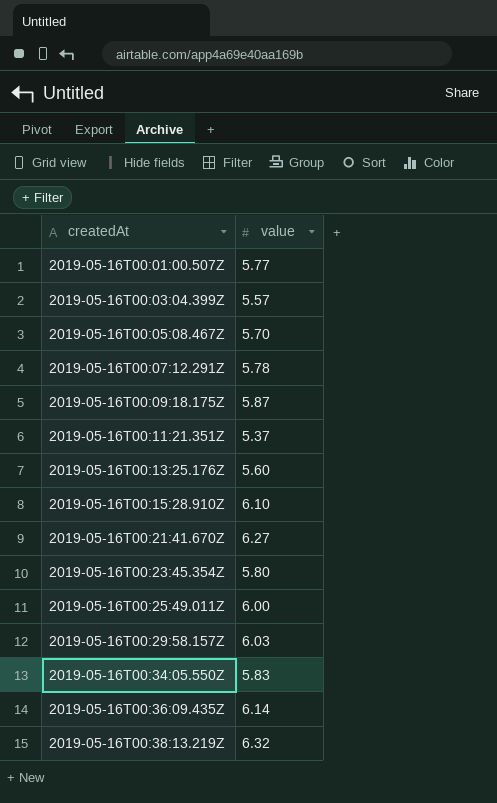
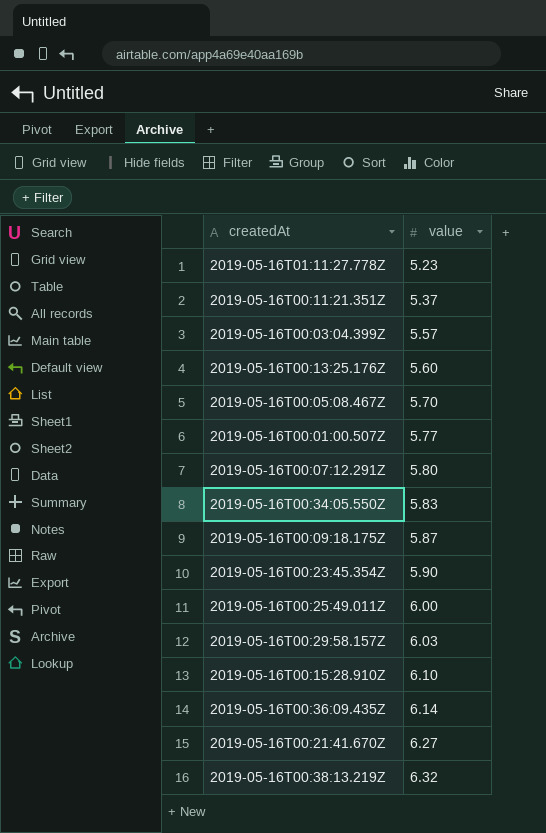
row order: createdAt ascending -> value ascending
row 2019-05-16T01:11:27.778Z: none -> 5.23
2019-05-16T00:07:12.291Z | value: 5.78 -> 5.80
2019-05-16T00:23:45.354Z | value: 5.80 -> 5.90

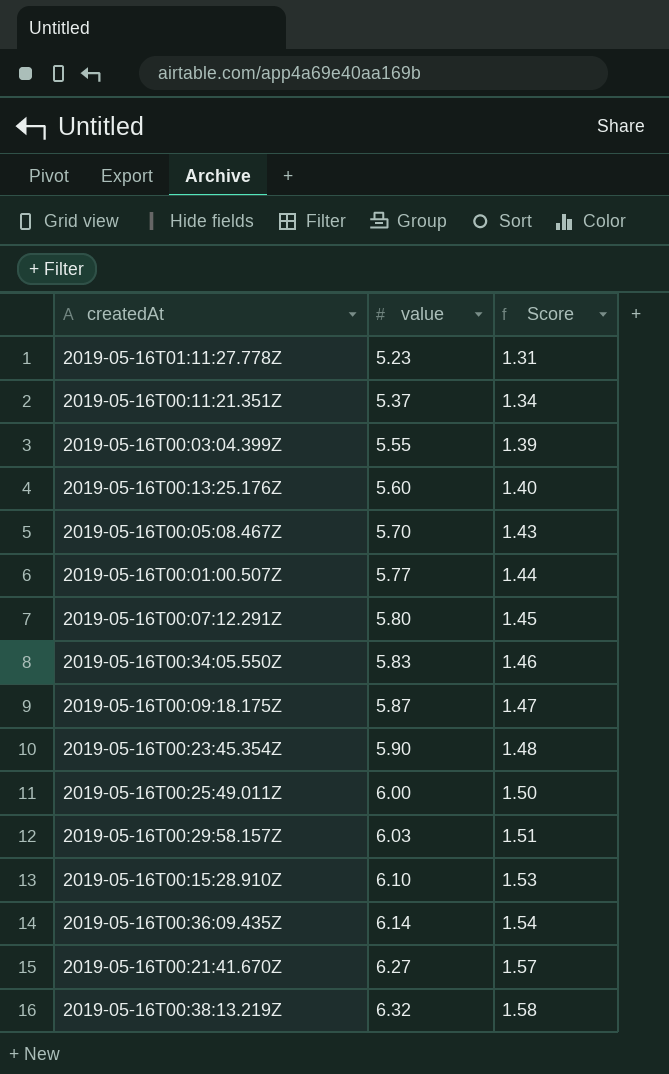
column Score | formula: none -> [value] * 0.25
2019-05-16T00:03:04.399Z | value: 5.57 -> 5.55

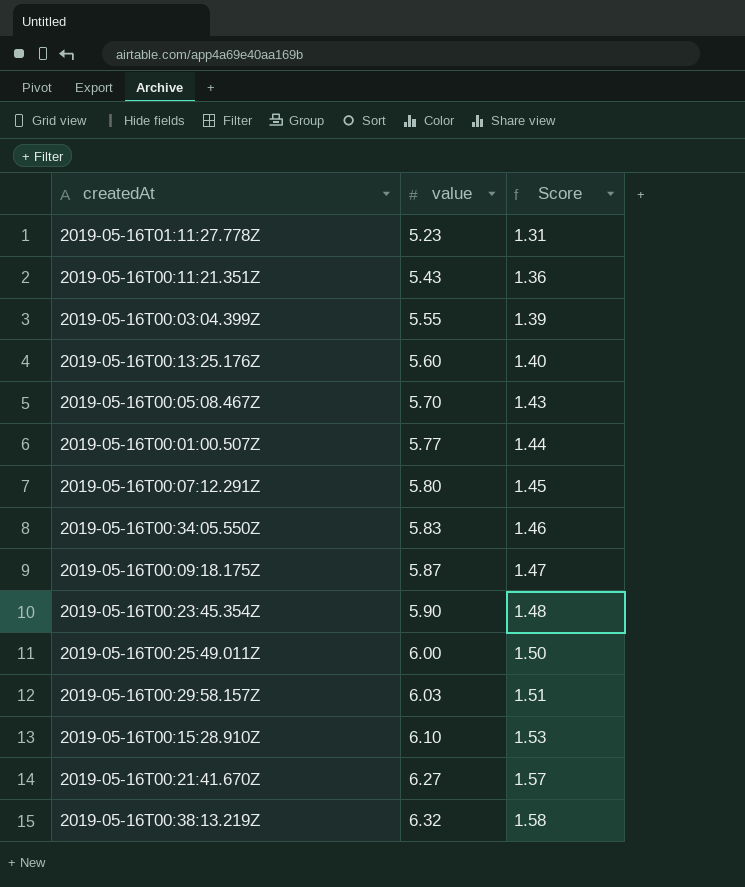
row 2019-05-16T00:36:09.435Z: 6.14 | 1.54 -> none
2019-05-16T00:11:21.351Z | value: 5.37 -> 5.43
2019-05-16T00:11:21.351Z | Score: 1.34 -> 1.36

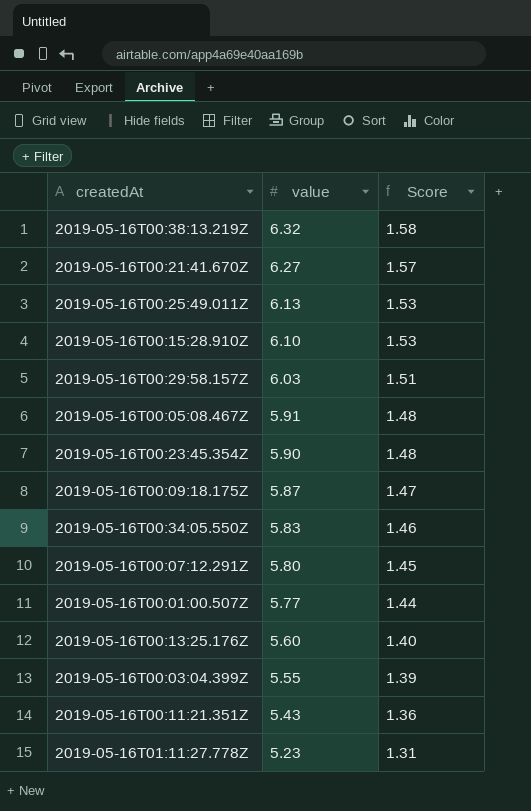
row order: value ascending -> value descending
2019-05-16T00:25:49.011Z | value: 6.00 -> 6.13
2019-05-16T00:25:49.011Z | Score: 1.50 -> 1.53
2019-05-16T00:05:08.467Z | value: 5.70 -> 5.91
2019-05-16T00:05:08.467Z | Score: 1.43 -> 1.48

